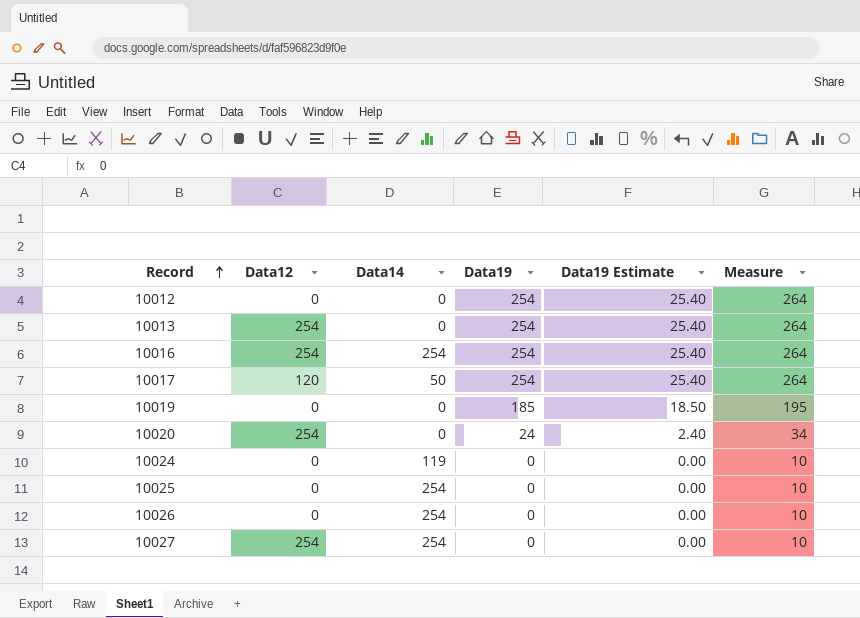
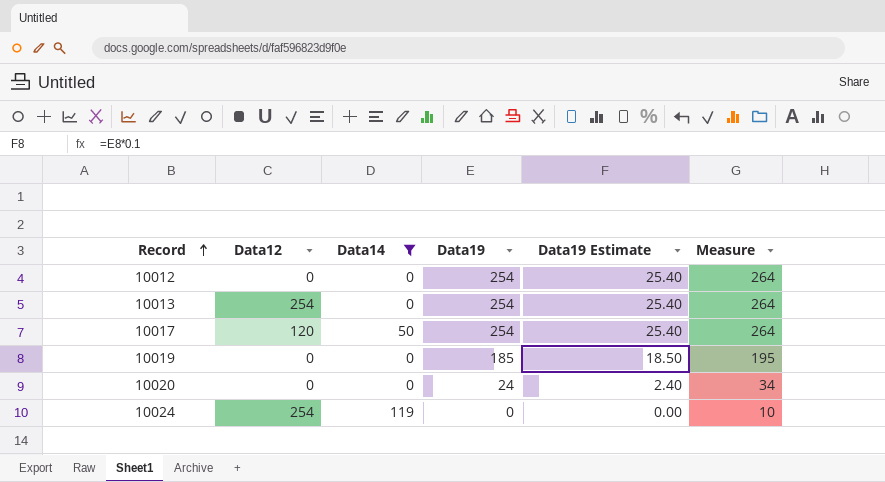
filter: none -> Data14 != 254
10020 | Data12: 254 -> 0
10024 | Data12: 0 -> 254

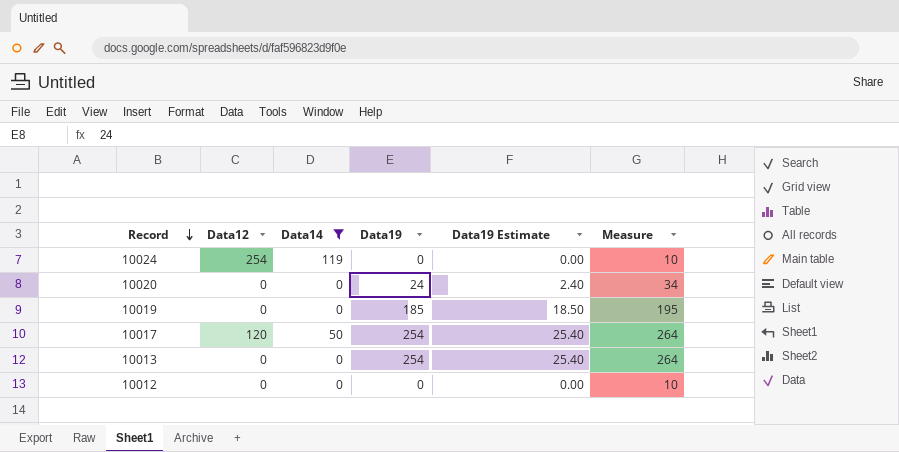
row order: Record ascending -> Record descending
10013 | Data12: 254 -> 0
10012 | Data19: 254 -> 0
10012 | Data19 Estimate: 25.40 -> 0.00
10012 | Measure: 264 -> 10

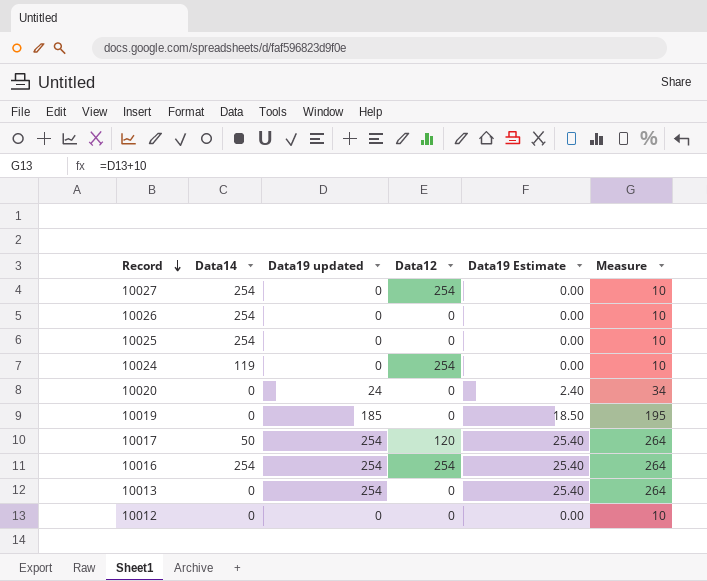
filter: Data14 != 254 -> none
column name: Data19 -> Data19 updated
column Data12 | position: 2 -> 4

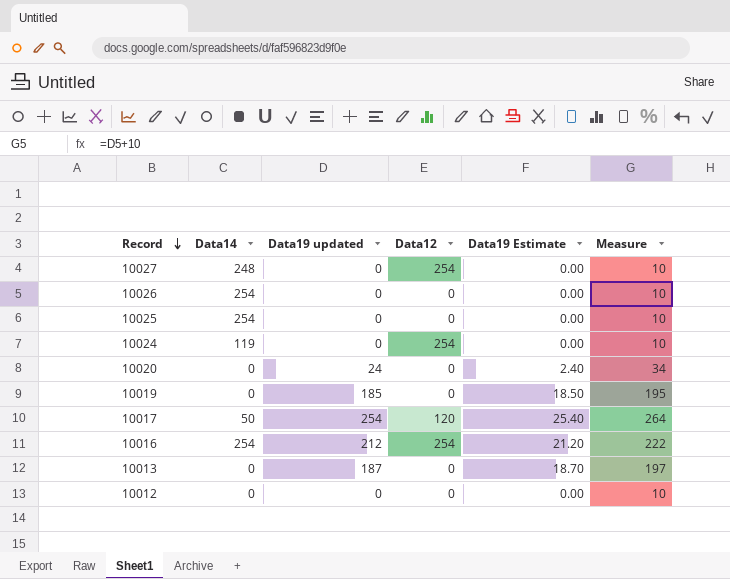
10027 | Data14: 254 -> 248
10016 | Data19 updated: 254 -> 212
10016 | Data19 Estimate: 25.40 -> 21.20
10016 | Measure: 264 -> 222
10013 | Data19 updated: 254 -> 187
10013 | Data19 Estimate: 25.40 -> 18.70
10013 | Measure: 264 -> 197

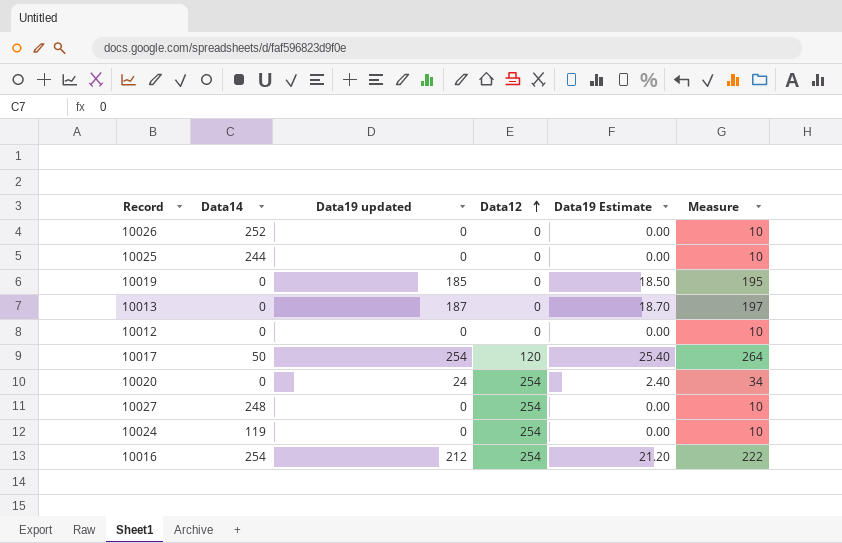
row order: Record descending -> Data12 ascending
10026 | Data14: 254 -> 252
10025 | Data14: 254 -> 244
10020 | Data12: 0 -> 254

